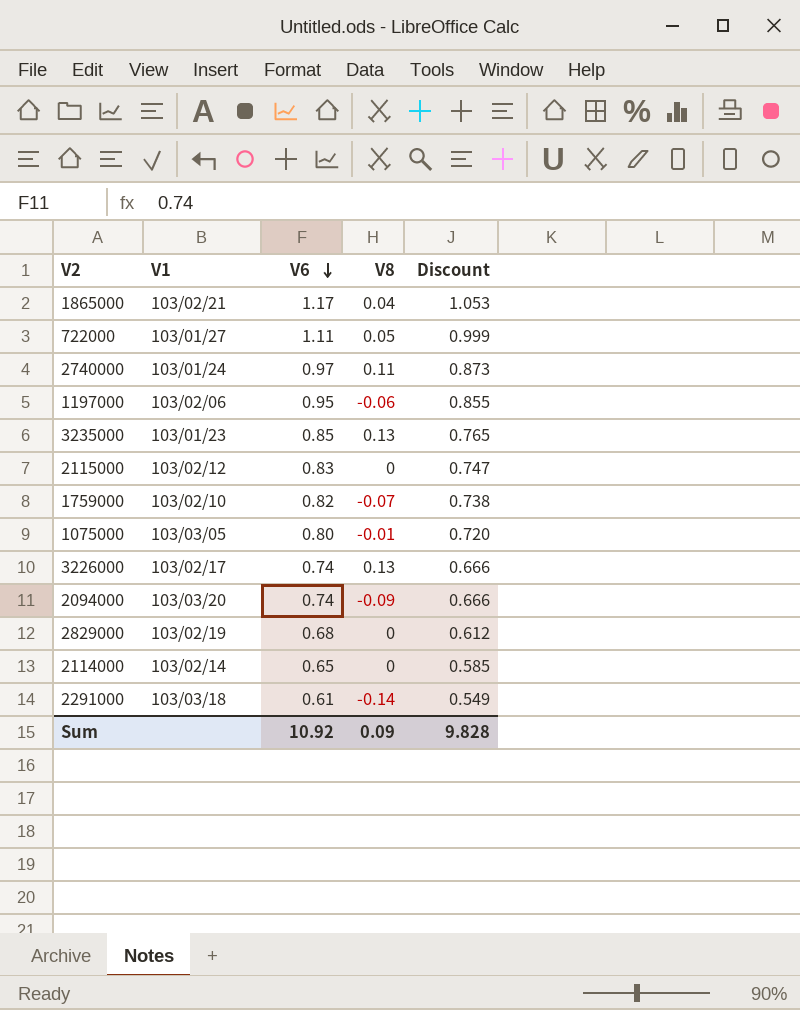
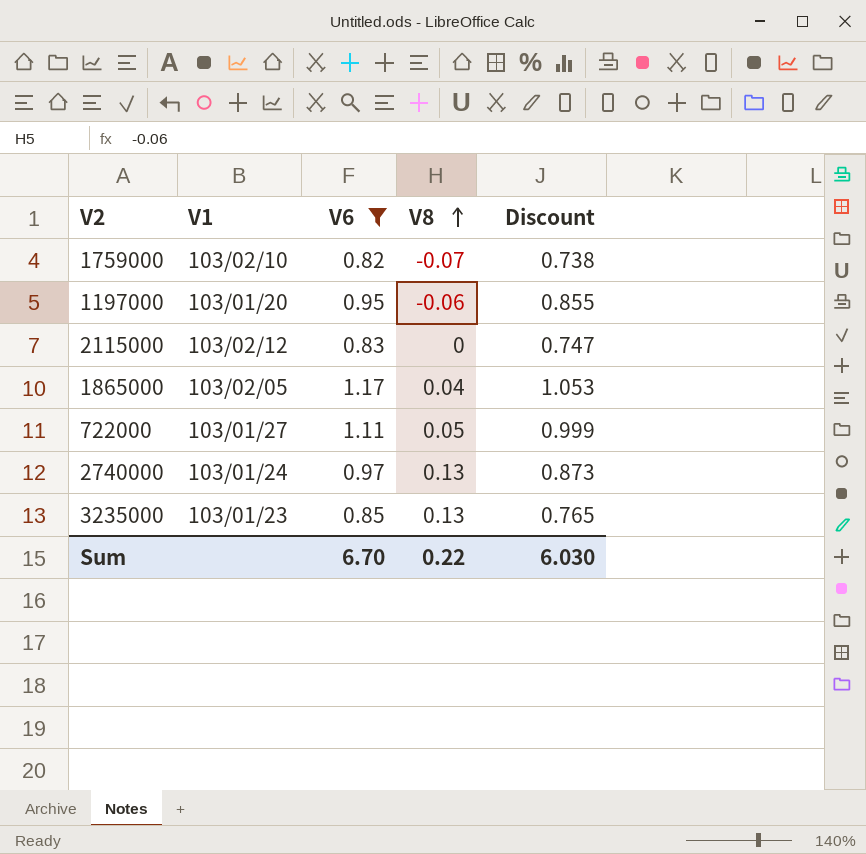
filter: none -> V6 >= 0.82
row order: V6 descending -> V8 ascending
1197000 | V1: 103/02/06 -> 103/01/20
1865000 | V1: 103/02/21 -> 103/02/05
2740000 | V8: 0.11 -> 0.13
Sum | V6: 10.92 -> 6.70
Sum | V8: 0.09 -> 0.22
Sum | Discount: 9.828 -> 6.030

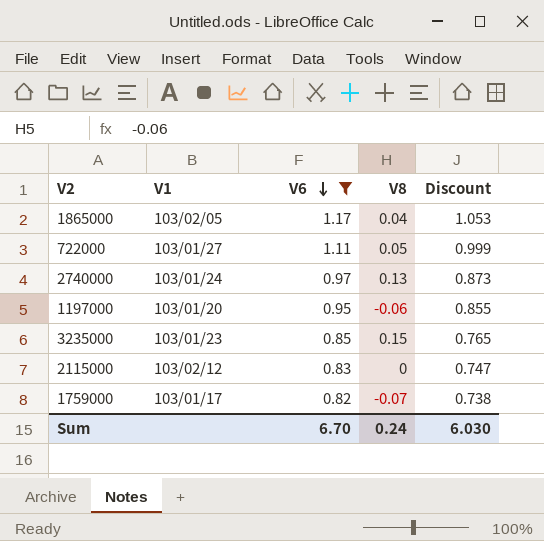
row order: V8 ascending -> V6 descending
3235000 | V8: 0.13 -> 0.15
1759000 | V1: 103/02/10 -> 103/01/17
Sum | V8: 0.22 -> 0.24

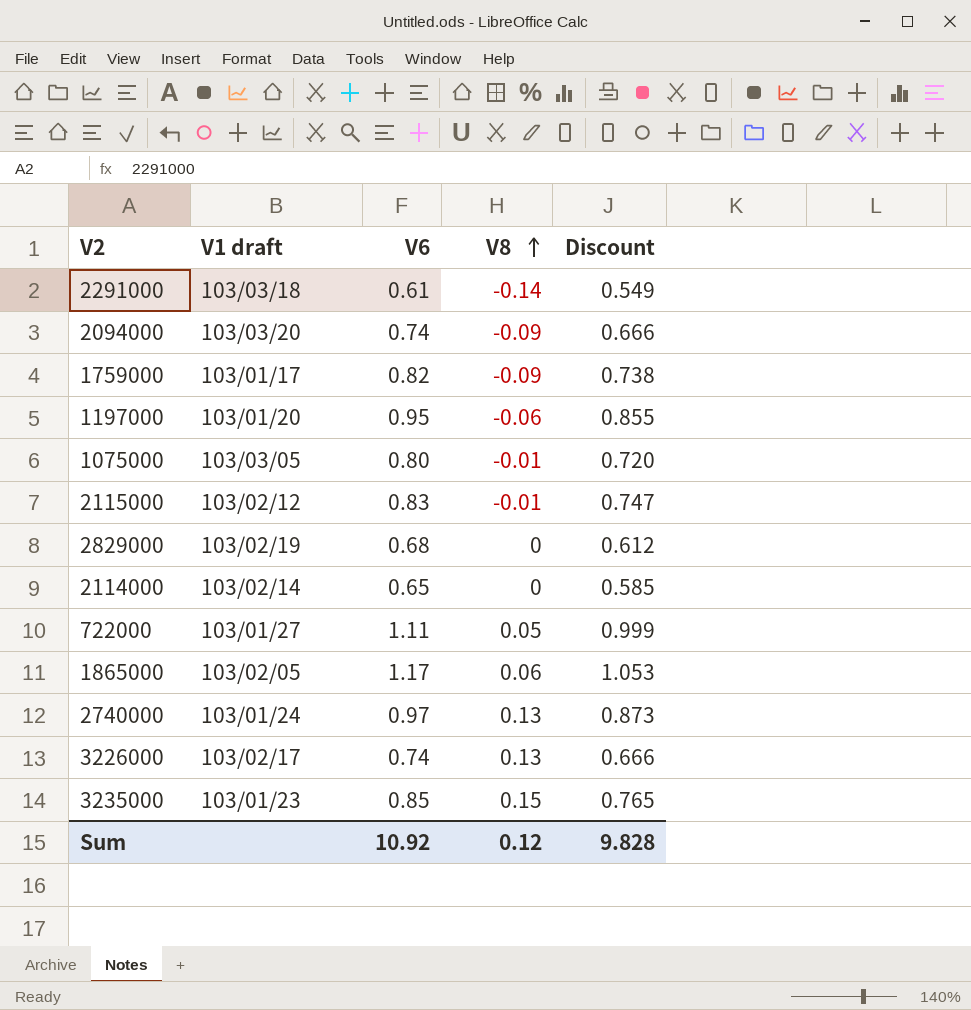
filter: V6 >= 0.82 -> none
row order: V6 descending -> V8 ascending
column name: V1 -> V1 draft
1759000 | V8: -0.07 -> -0.09
2115000 | V8: 0 -> -0.01
1865000 | V8: 0.04 -> 0.06
Sum | V6: 6.70 -> 10.92
Sum | V8: 0.24 -> 0.12
Sum | Discount: 6.030 -> 9.828

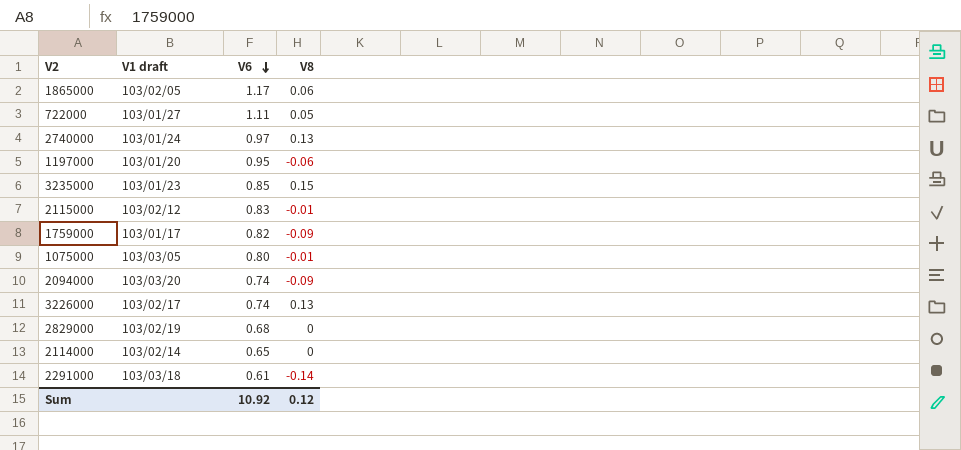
row order: V8 ascending -> V6 descending
column Discount | formula: [V6] * 0.9 -> none

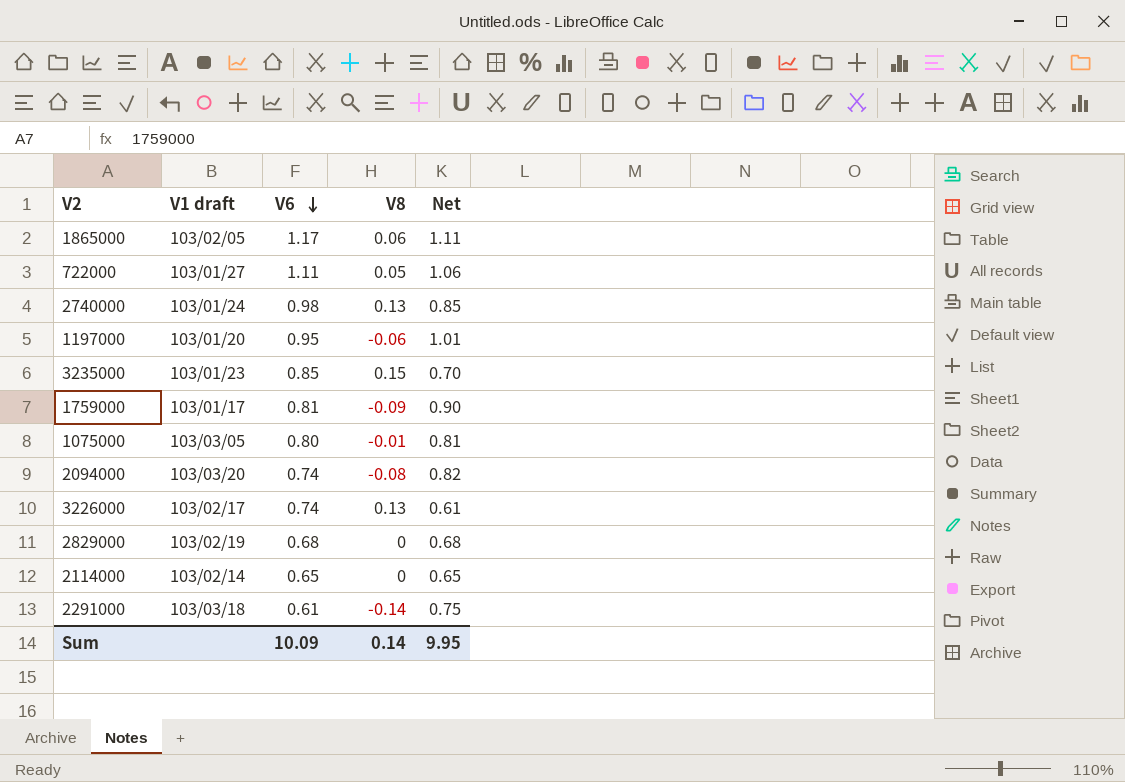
column Net | formula: none -> [V6] - [V8]
row 2115000: 103/02/12 | 0.83 | -0.01 -> none
2740000 | V6: 0.97 -> 0.98
1759000 | V6: 0.82 -> 0.81
2094000 | V8: -0.09 -> -0.08
Sum | V6: 10.92 -> 10.09
Sum | V8: 0.12 -> 0.14

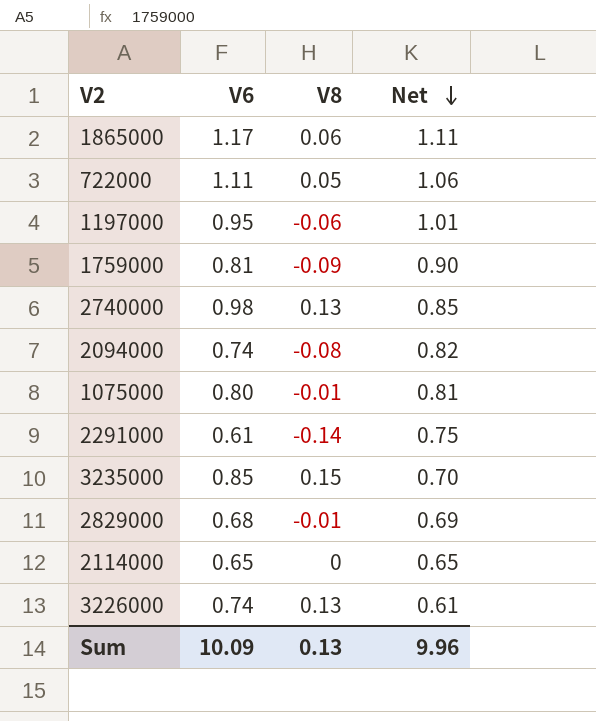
row order: V6 descending -> Net descending
column V1 draft | position: 2 -> none
2829000 | V8: 0 -> -0.01
2829000 | Net: 0.68 -> 0.69
Sum | V8: 0.14 -> 0.13
Sum | Net: 9.95 -> 9.96

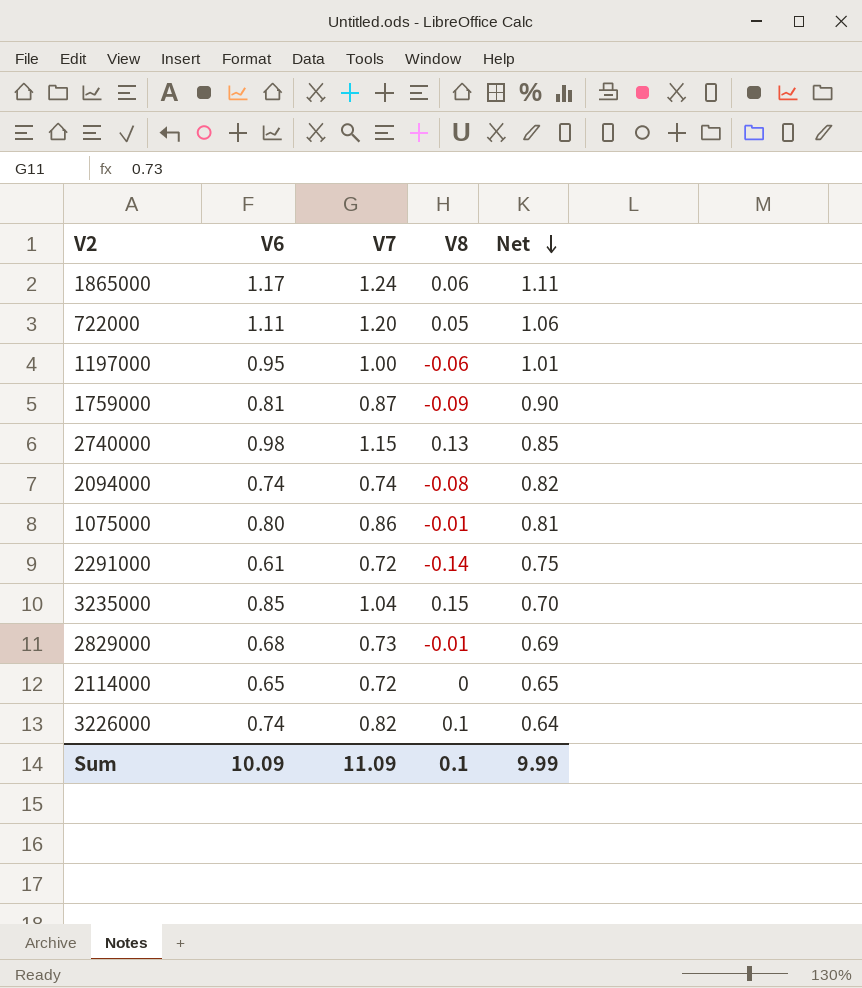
column V7 | position: none -> 3
3226000 | V8: 0.13 -> 0.1
3226000 | Net: 0.61 -> 0.64
Sum | V8: 0.13 -> 0.1
Sum | Net: 9.96 -> 9.99

